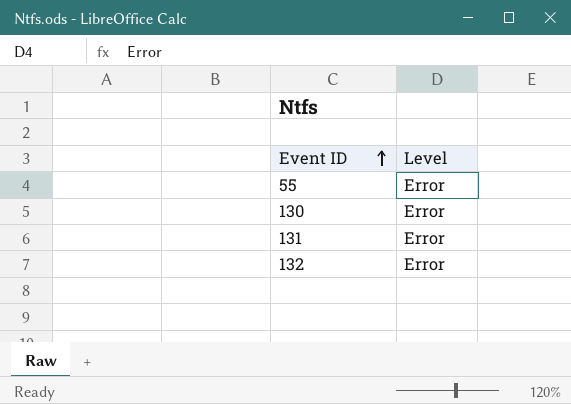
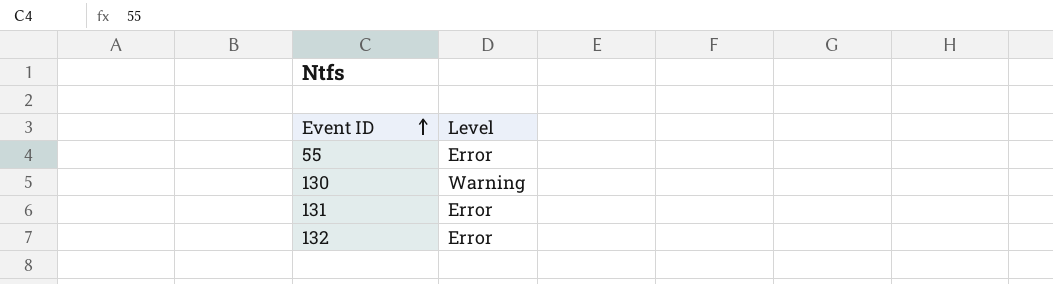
130 | Level: Error -> Warning

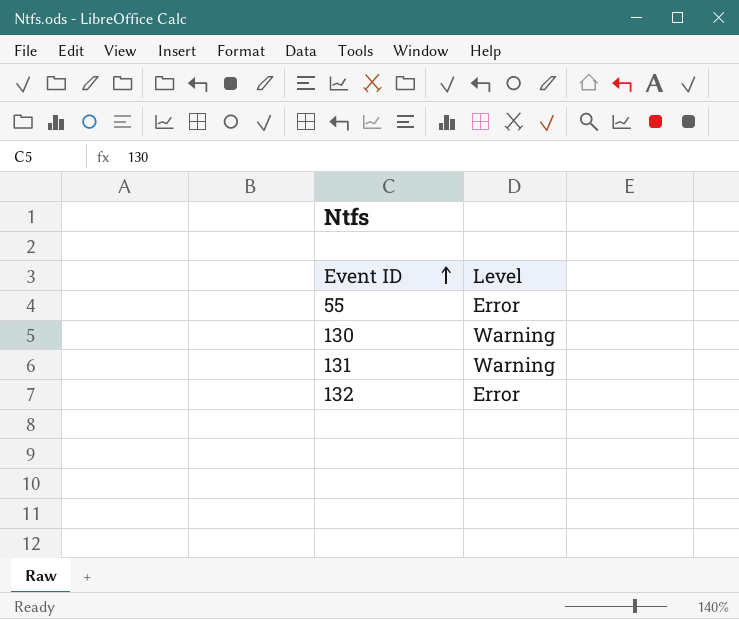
131 | Level: Error -> Warning

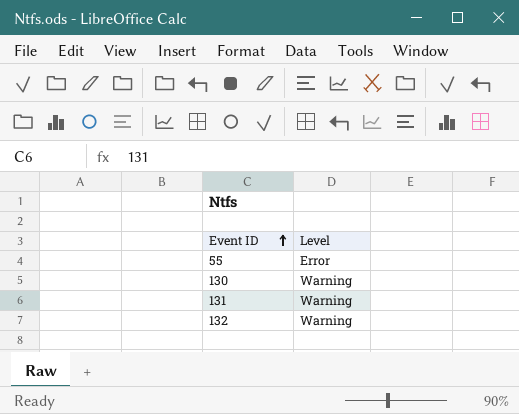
132 | Level: Error -> Warning

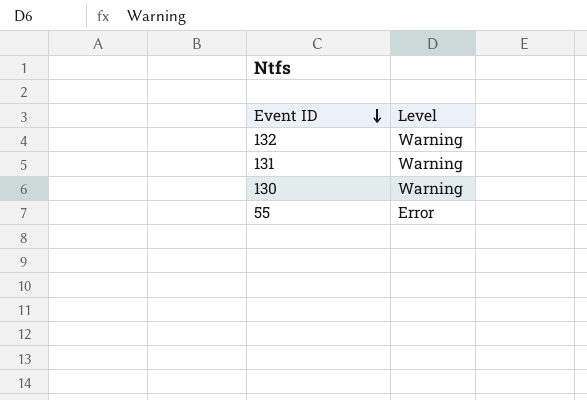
row order: Event ID ascending -> Event ID descending

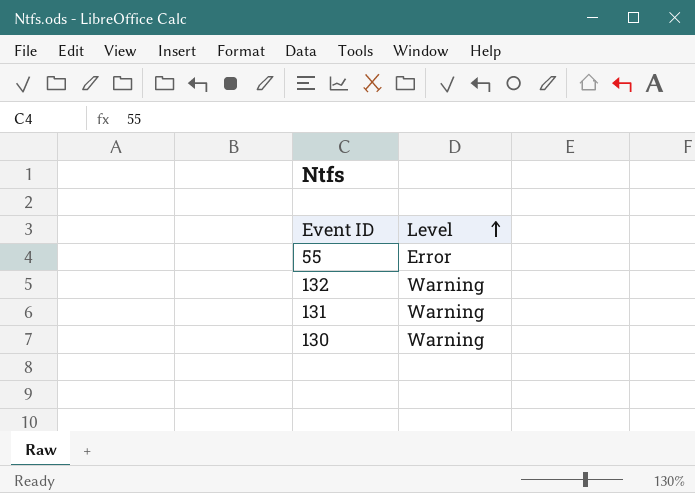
row order: Event ID descending -> Level ascending

